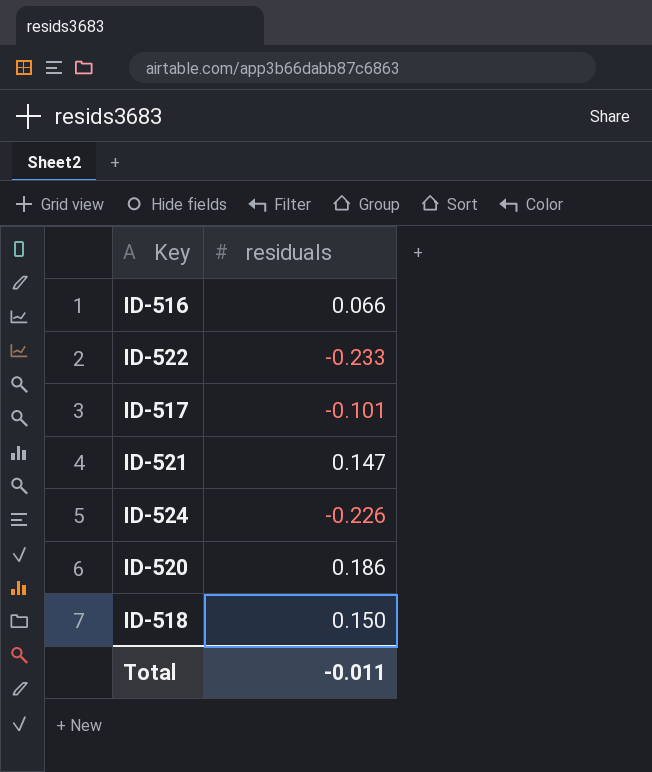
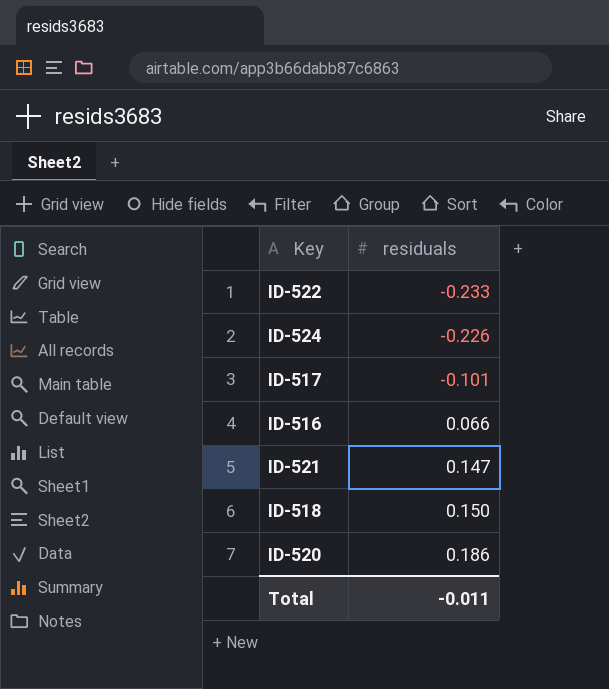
row order: none -> residuals ascending

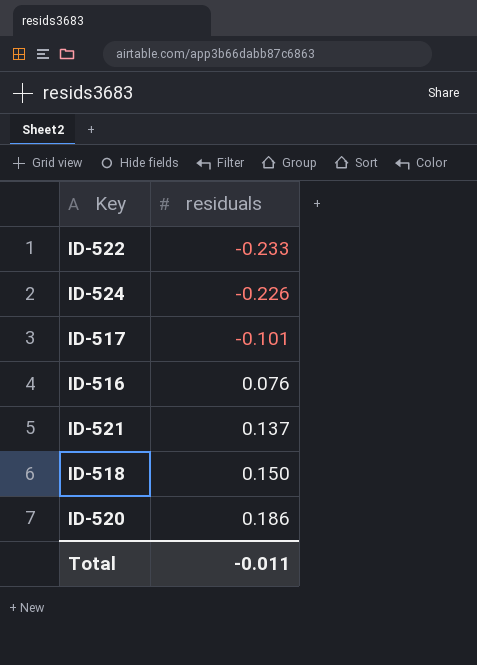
ID-516 | residuals: 0.066 -> 0.076
ID-521 | residuals: 0.147 -> 0.137

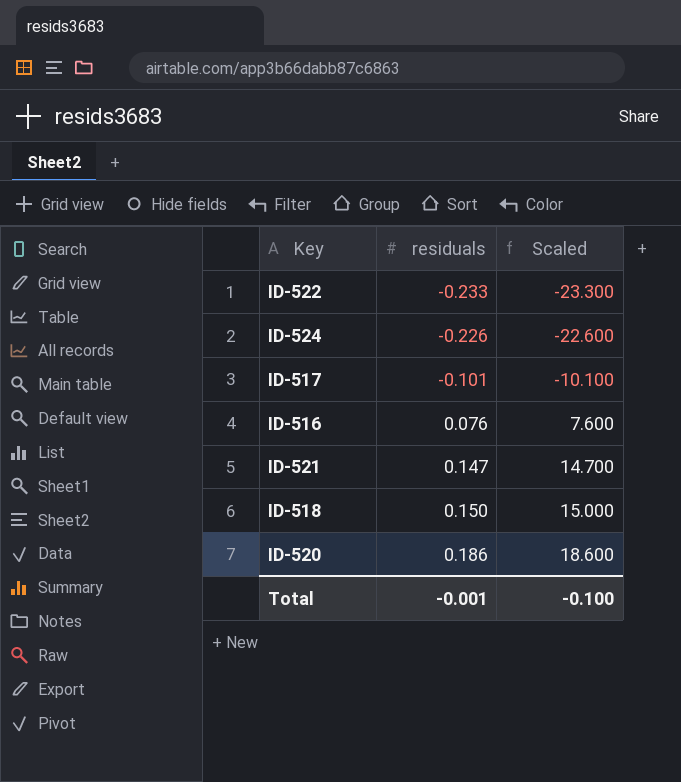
column Scaled | formula: none -> [residuals] * 100
ID-521 | residuals: 0.137 -> 0.147
Total | residuals: -0.011 -> -0.001

